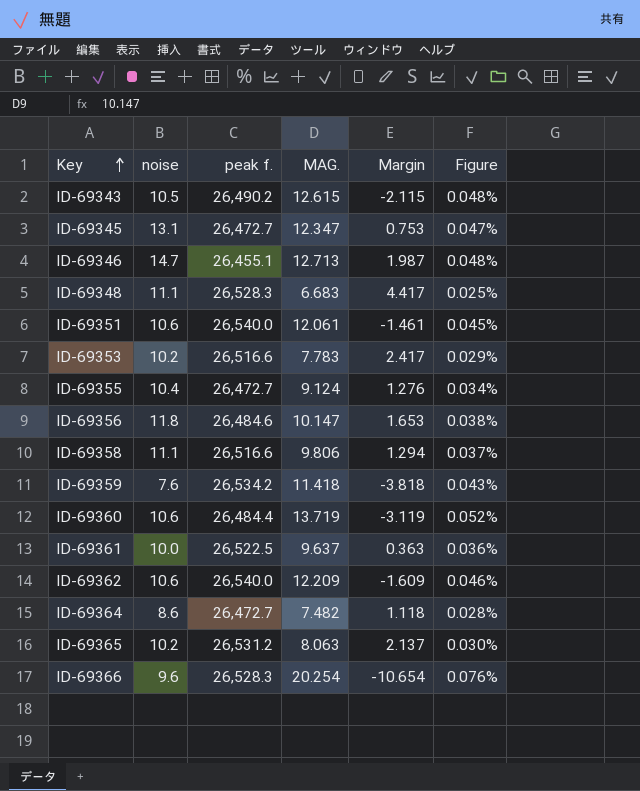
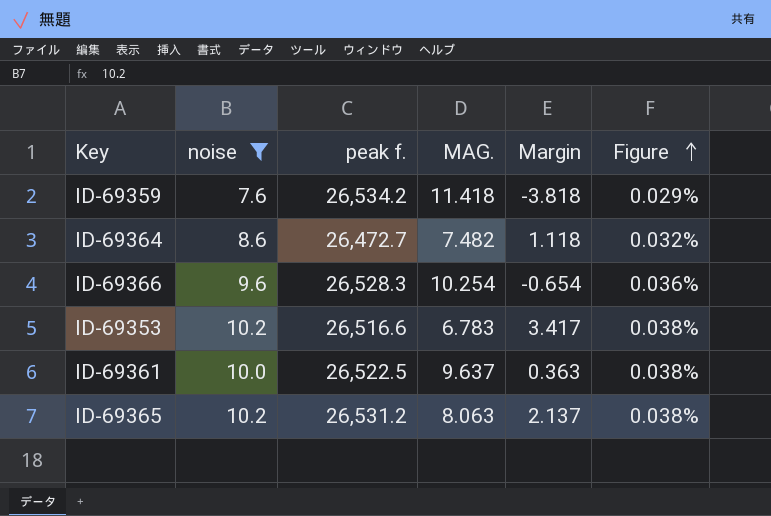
filter: none -> noise <= 10.2
row order: Key ascending -> Figure ascending
column Figure | formula: [MAG.] / [peak f.] -> [noise] / [peak f.]
ID-69366 | MAG.: 20.254 -> 10.254
ID-69366 | Margin: -10.654 -> -0.654
ID-69353 | MAG.: 7.783 -> 6.783
ID-69353 | Margin: 2.417 -> 3.417

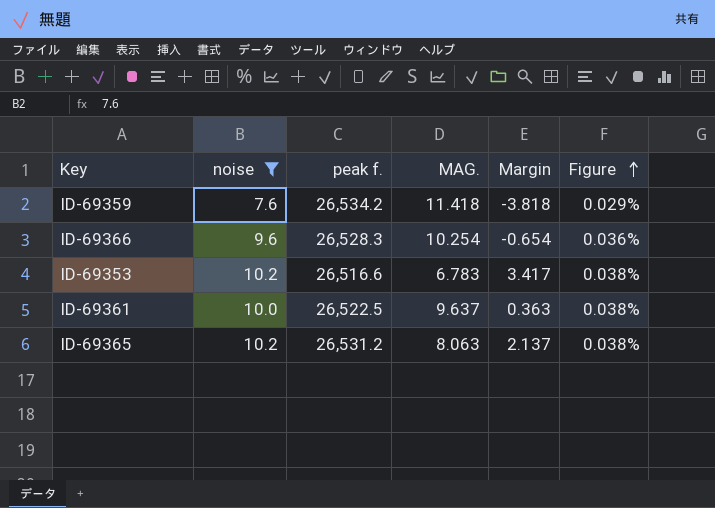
row ID-69364: 8.6 | 26,472.7 | 7.482 | 1.118 | 0.032% -> none

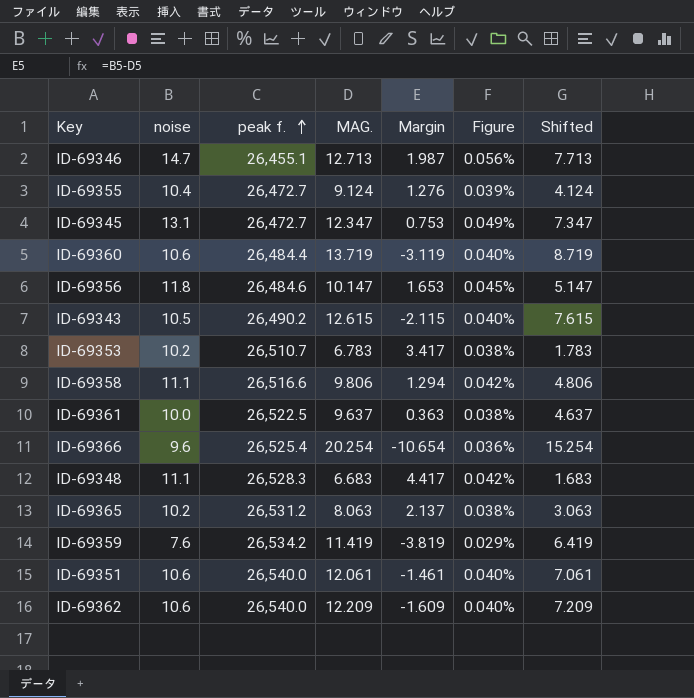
filter: noise <= 10.2 -> none
row order: Figure ascending -> peak f. ascending
column Shifted | formula: none -> [MAG.] - 5
ID-69353 | peak f.: 26,516.6 -> 26,510.7
ID-69366 | peak f.: 26,528.3 -> 26,525.4
ID-69366 | MAG.: 10.254 -> 20.254
ID-69366 | Margin: -0.654 -> -10.654
ID-69359 | MAG.: 11.418 -> 11.419
ID-69359 | Margin: -3.818 -> -3.819

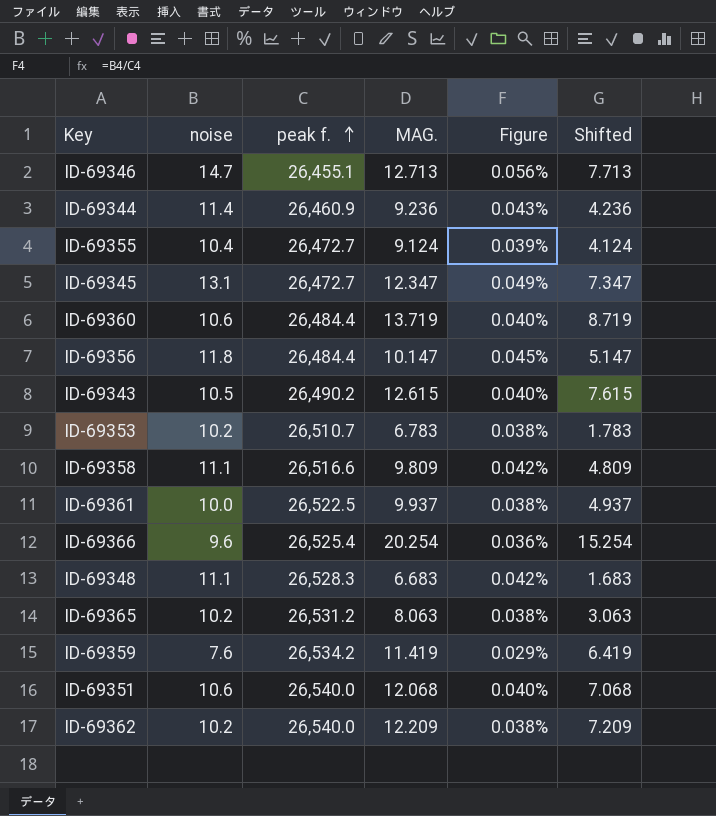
column Margin | formula: [noise] - [MAG.] -> none
row ID-69344: none -> 11.4 | 26,460.9 | 9.236 | 0.043% | 4.236
ID-69356 | peak f.: 26,484.6 -> 26,484.4
ID-69358 | MAG.: 9.806 -> 9.809
ID-69358 | Shifted: 4.806 -> 4.809
ID-69361 | MAG.: 9.637 -> 9.937
ID-69361 | Shifted: 4.637 -> 4.937
ID-69351 | MAG.: 12.061 -> 12.068
ID-69351 | Shifted: 7.061 -> 7.068
ID-69362 | noise: 10.6 -> 10.2
ID-69362 | Figure: 0.040% -> 0.038%

